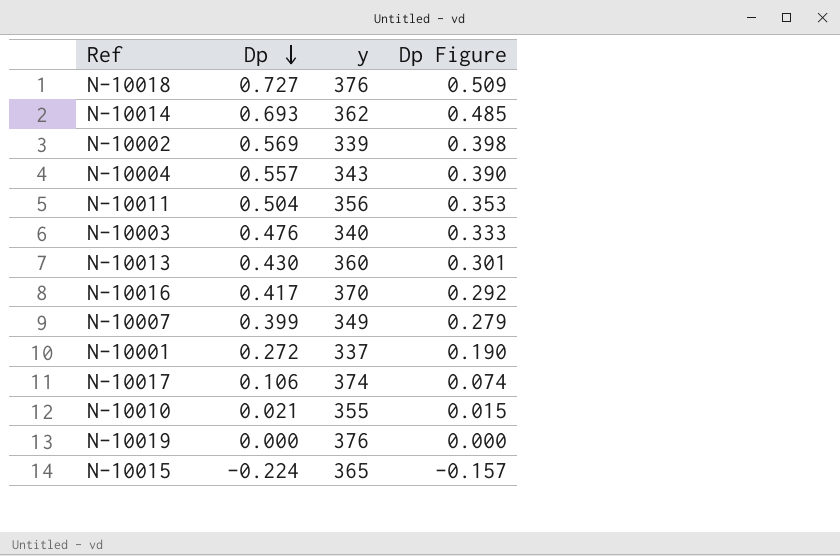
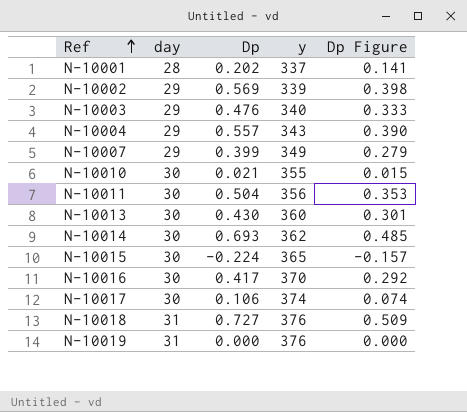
row order: Dp descending -> Ref ascending
column day | position: none -> 2
N-10001 | Dp: 0.272 -> 0.202
N-10001 | Dp Figure: 0.190 -> 0.141

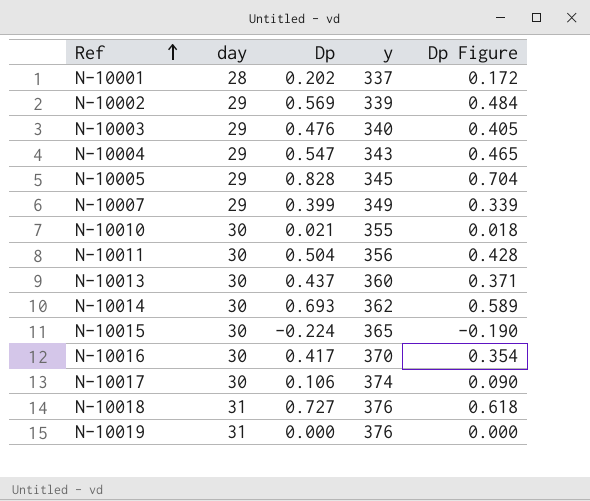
column Dp Figure | formula: [Dp] * 0.7 -> [Dp] * 0.85
N-10004 | Dp: 0.557 -> 0.547
row N-10005: none -> 29 | 0.828 | 345 | 0.704
N-10013 | Dp: 0.430 -> 0.437

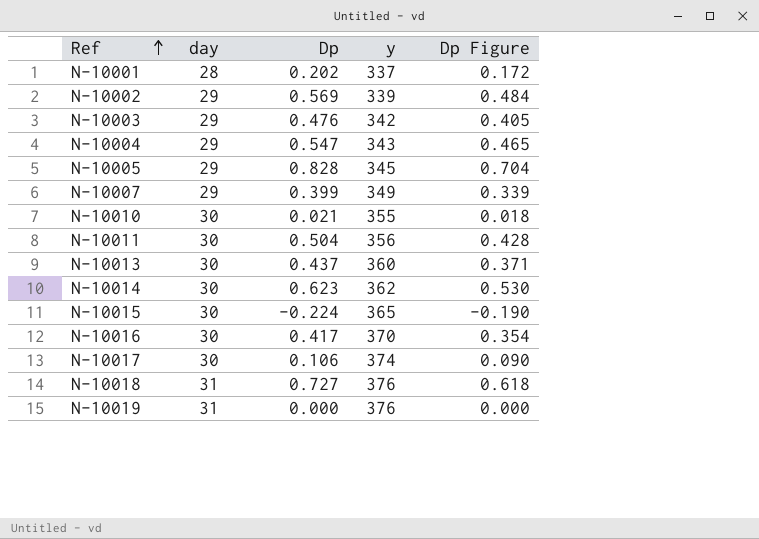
N-10003 | y: 340 -> 342
N-10014 | Dp: 0.693 -> 0.623
N-10014 | Dp Figure: 0.589 -> 0.530

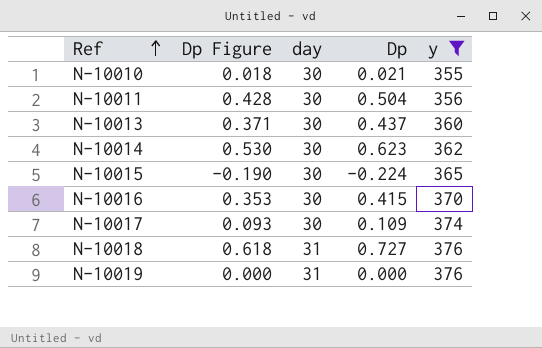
filter: none -> y >= 355
column Dp Figure | position: 5 -> 2
N-10016 | Dp Figure: 0.354 -> 0.353
N-10016 | Dp: 0.417 -> 0.415
N-10017 | Dp Figure: 0.090 -> 0.093
N-10017 | Dp: 0.106 -> 0.109

